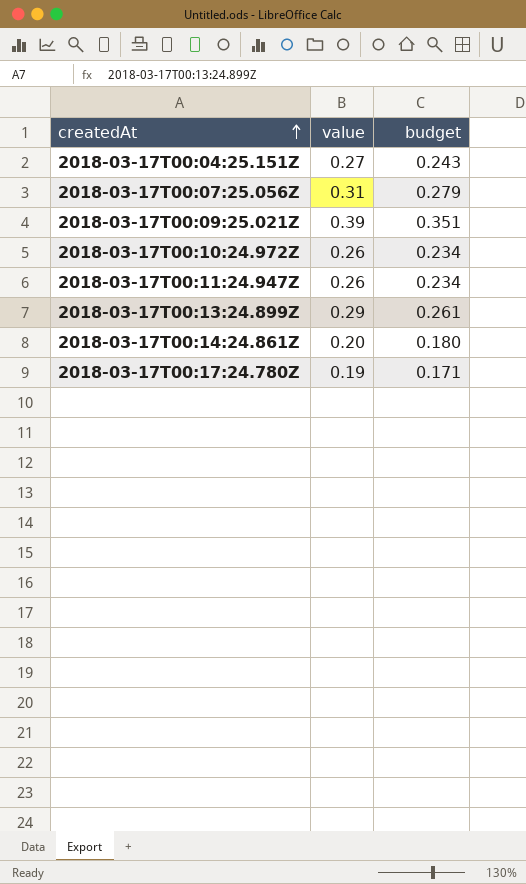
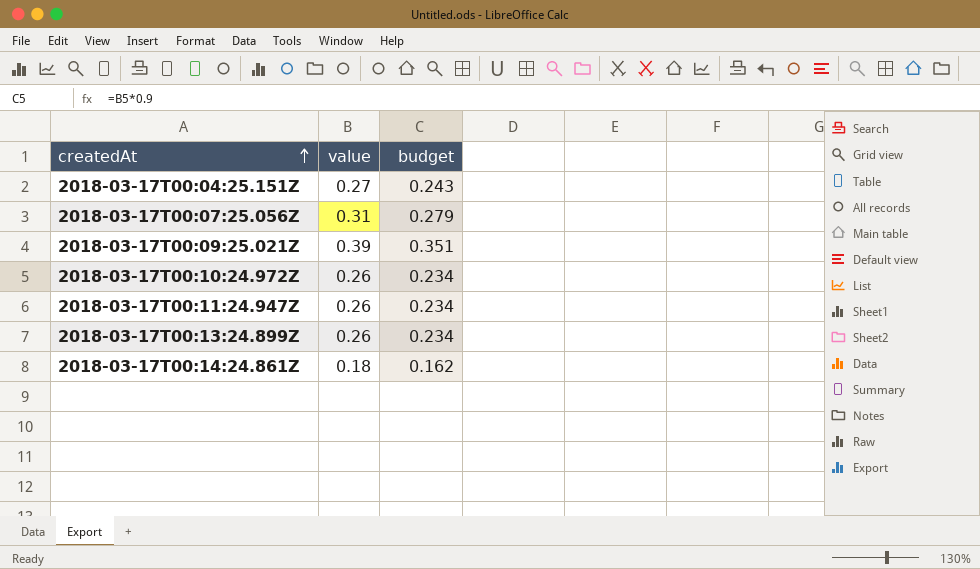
row 2018-03-17T00:17:24.780Z: 0.19 | 0.171 -> none
2018-03-17T00:13:24.899Z | value: 0.29 -> 0.26
2018-03-17T00:13:24.899Z | budget: 0.261 -> 0.234
2018-03-17T00:14:24.861Z | value: 0.20 -> 0.18
2018-03-17T00:14:24.861Z | budget: 0.180 -> 0.162

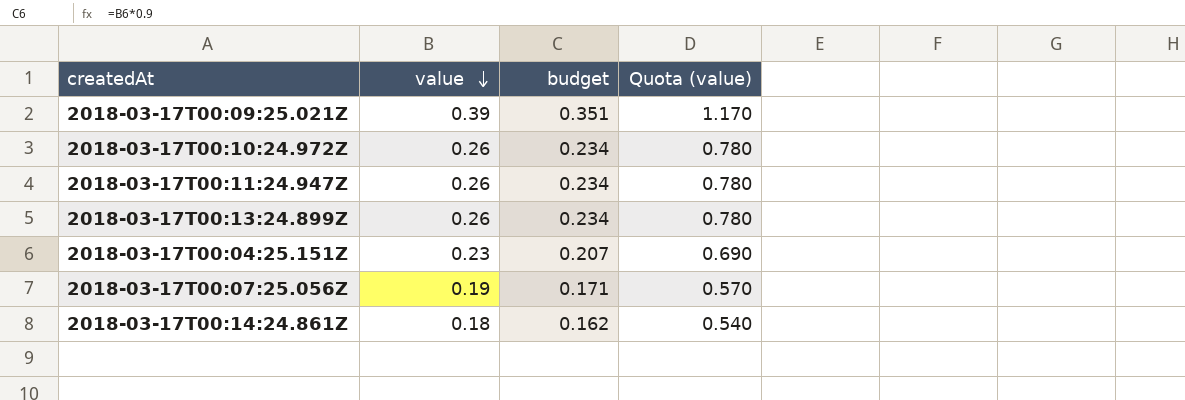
row order: createdAt ascending -> value descending
column Quota (value) | formula: none -> [value] * 3
2018-03-17T00:04:25.151Z | value: 0.27 -> 0.23
2018-03-17T00:04:25.151Z | budget: 0.243 -> 0.207
2018-03-17T00:07:25.056Z | value: 0.31 -> 0.19
2018-03-17T00:07:25.056Z | budget: 0.279 -> 0.171

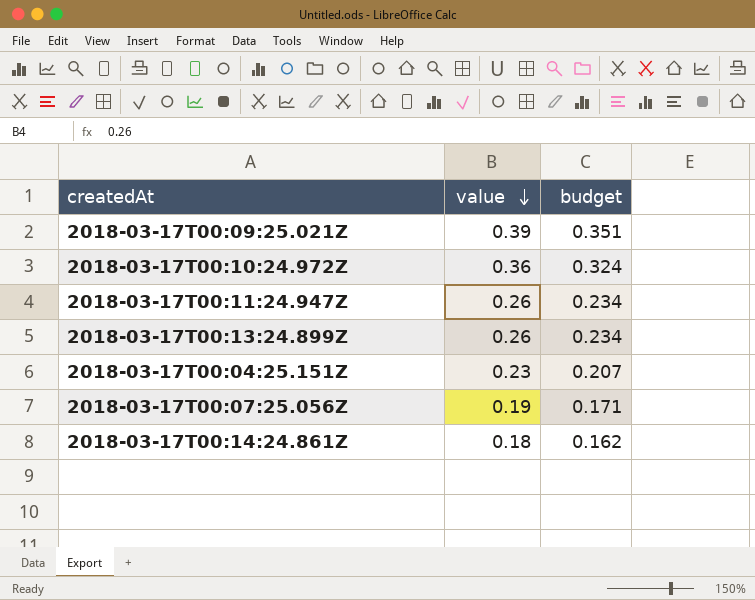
column Quota (value) | formula: [value] * 3 -> none
2018-03-17T00:10:24.972Z | value: 0.26 -> 0.36
2018-03-17T00:10:24.972Z | budget: 0.234 -> 0.324

